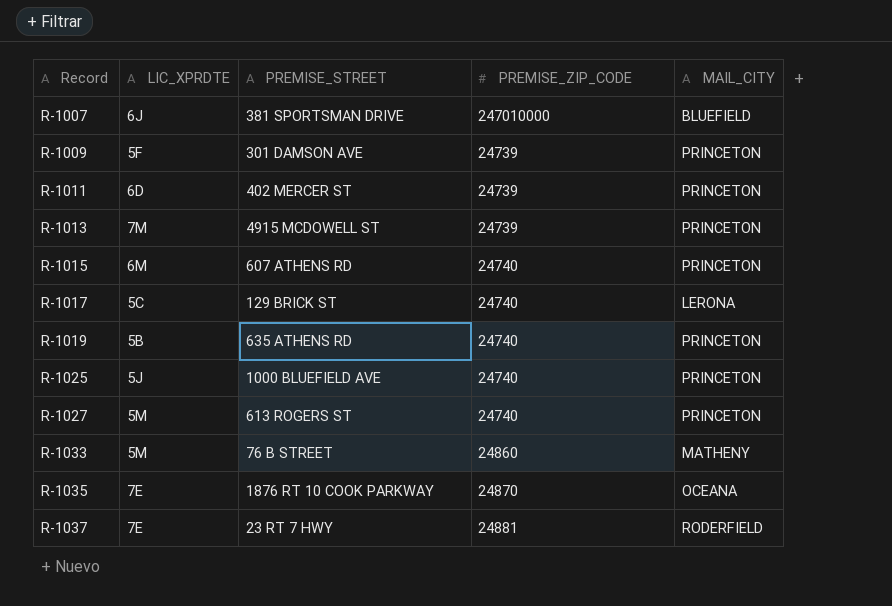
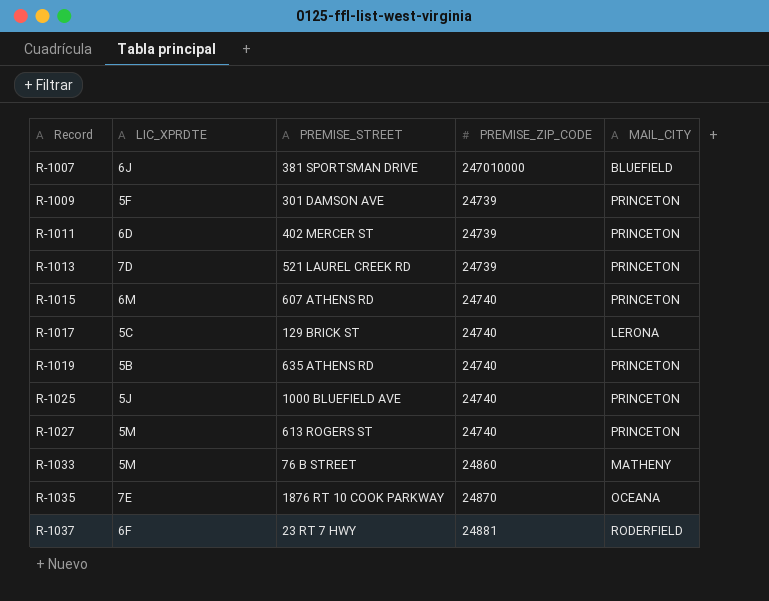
R-1013 | LIC_XPRDTE: 7M -> 7D
R-1013 | PREMISE_STREET: 4915 MCDOWELL ST -> 521 LAUREL CREEK RD
R-1037 | LIC_XPRDTE: 7E -> 6F

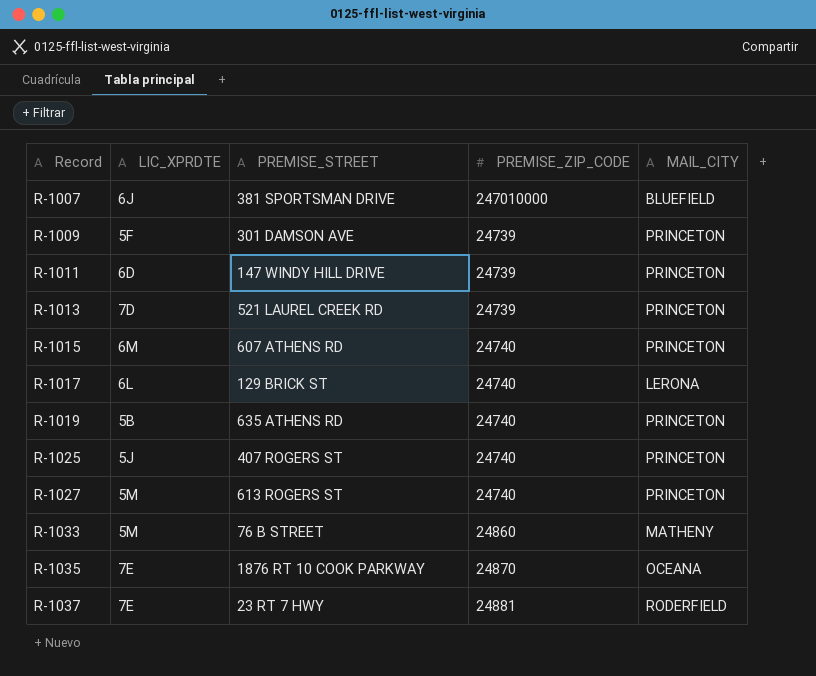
R-1011 | PREMISE_STREET: 402 MERCER ST -> 147 WINDY HILL DRIVE
R-1017 | LIC_XPRDTE: 5C -> 6L
R-1025 | PREMISE_STREET: 1000 BLUEFIELD AVE -> 407 ROGERS ST
R-1037 | LIC_XPRDTE: 6F -> 7E

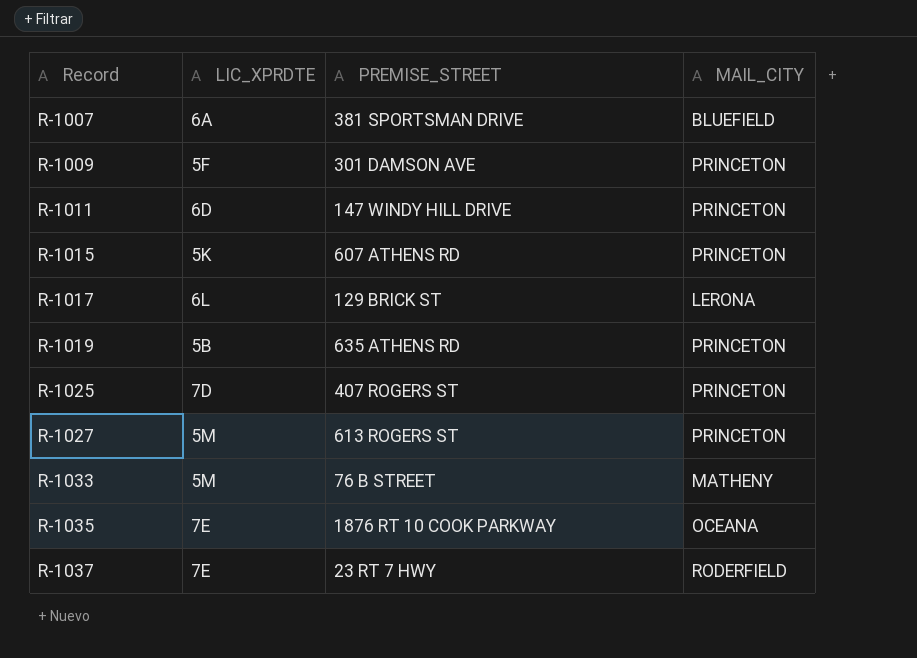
column PREMISE_ZIP_CODE | position: 4 -> none
row R-1013: 7D | 521 LAUREL CREEK RD | 24739 | PRINCETON -> none
R-1007 | LIC_XPRDTE: 6J -> 6A
R-1015 | LIC_XPRDTE: 6M -> 5K
R-1025 | LIC_XPRDTE: 5J -> 7D

